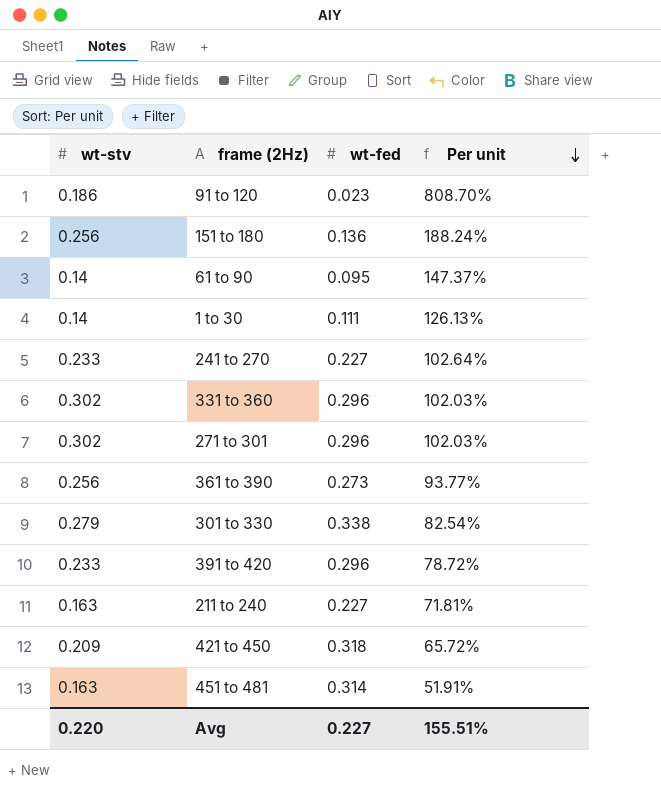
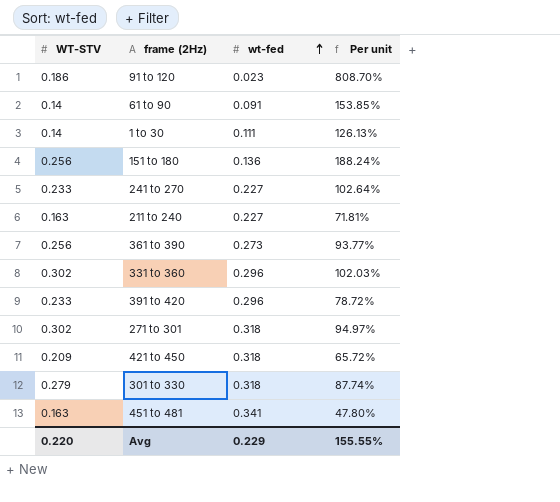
row order: Per unit descending -> wt-fed ascending
column name: wt-stv -> WT-STV
61 to 90 | wt-fed: 0.095 -> 0.091
61 to 90 | Per unit: 147.37% -> 153.85%
271 to 301 | wt-fed: 0.296 -> 0.318
271 to 301 | Per unit: 102.03% -> 94.97%
301 to 330 | wt-fed: 0.338 -> 0.318
301 to 330 | Per unit: 82.54% -> 87.74%
451 to 481 | wt-fed: 0.314 -> 0.341
451 to 481 | Per unit: 51.91% -> 47.80%
Avg | wt-fed: 0.227 -> 0.229
Avg | Per unit: 155.51% -> 155.55%

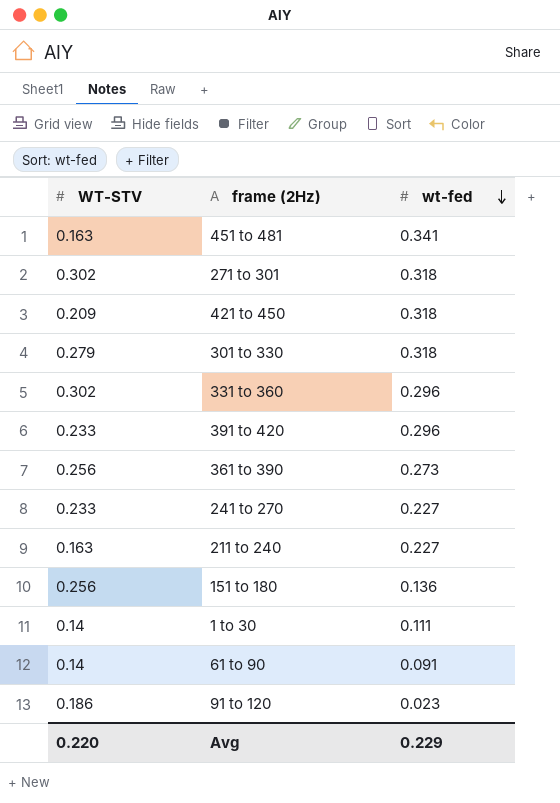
row order: wt-fed ascending -> wt-fed descending
column Per unit | formula: [WT-STV] / [wt-fed] -> none

